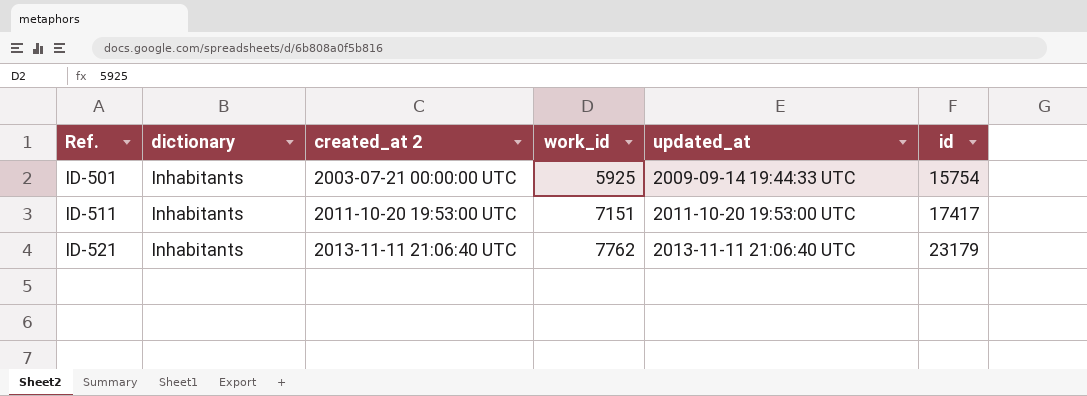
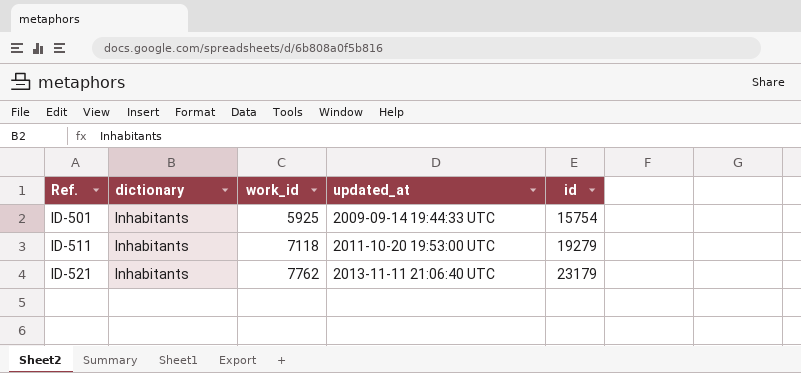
column created_at 2 | position: 3 -> none
ID-511 | work_id: 7151 -> 7118
ID-511 | id: 17417 -> 19279

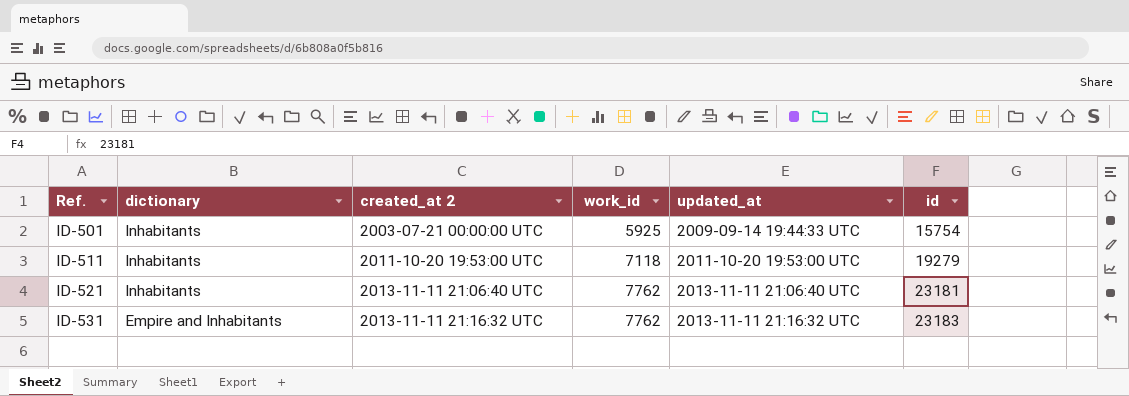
column created_at 2 | position: none -> 3
ID-521 | id: 23179 -> 23181
row ID-531: none -> Empire and Inhabitants | 2013-11-11 21:16:32 UTC | 7762 | 2013-11-11 21:16:32 UTC | 23183

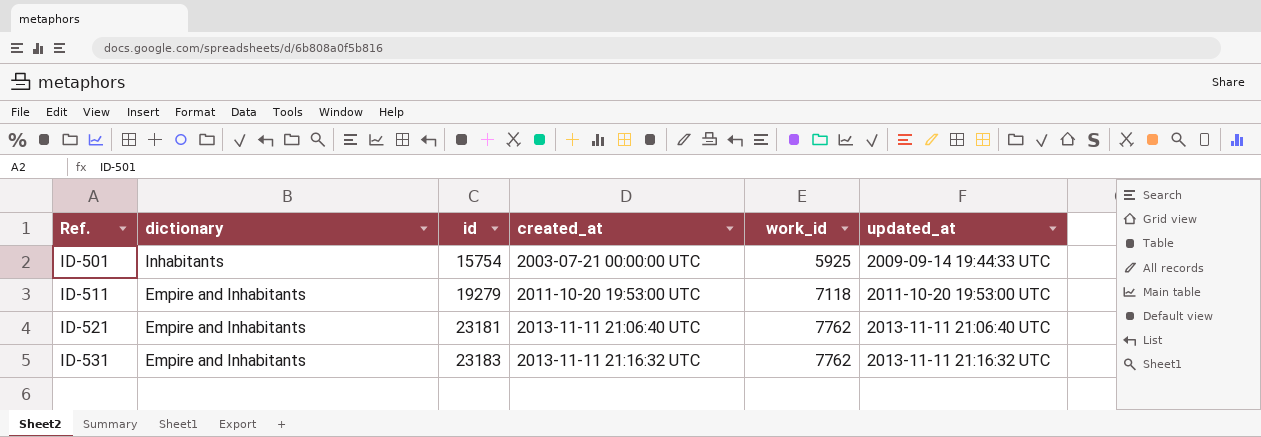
column id | position: 6 -> 3
column name: created_at 2 -> created_at
ID-511 | dictionary: Inhabitants -> Empire and Inhabitants
ID-521 | dictionary: Inhabitants -> Empire and Inhabitants

